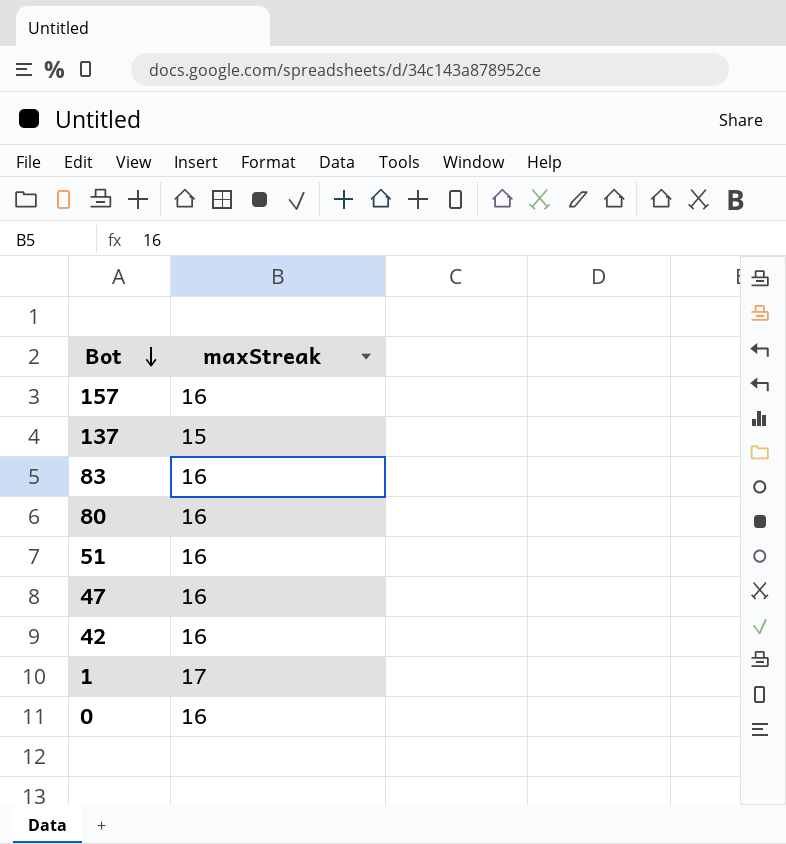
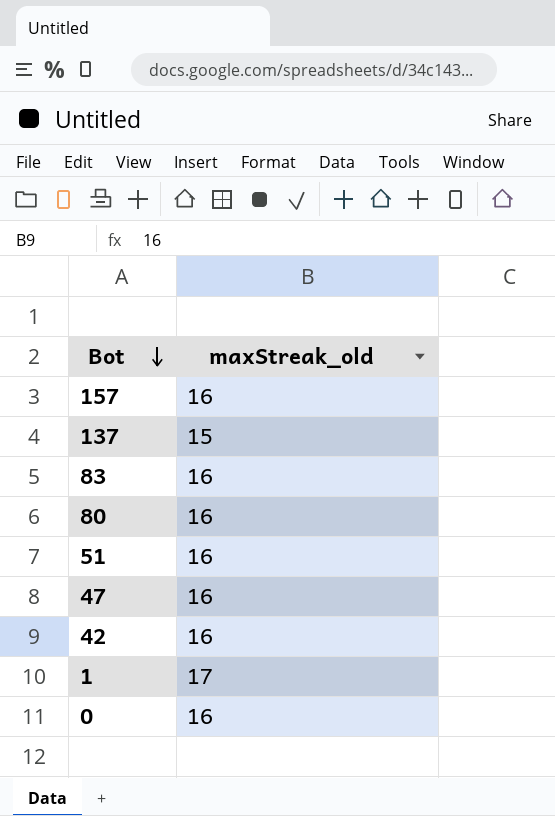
column name: maxStreak -> maxStreak_old

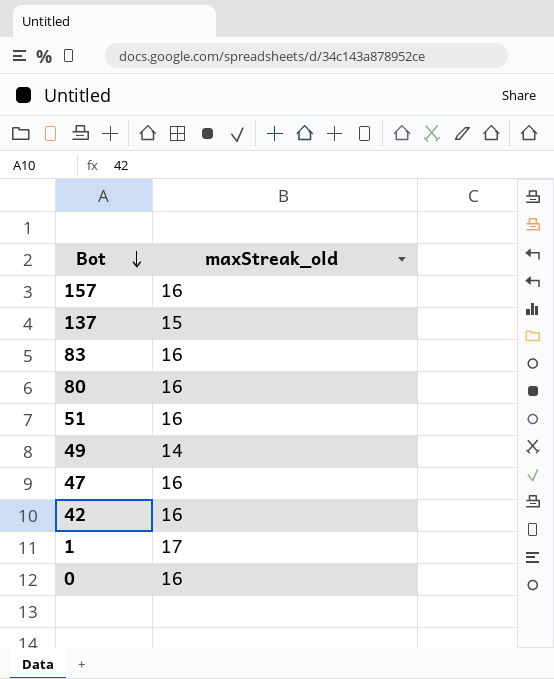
row 49: none -> 14

